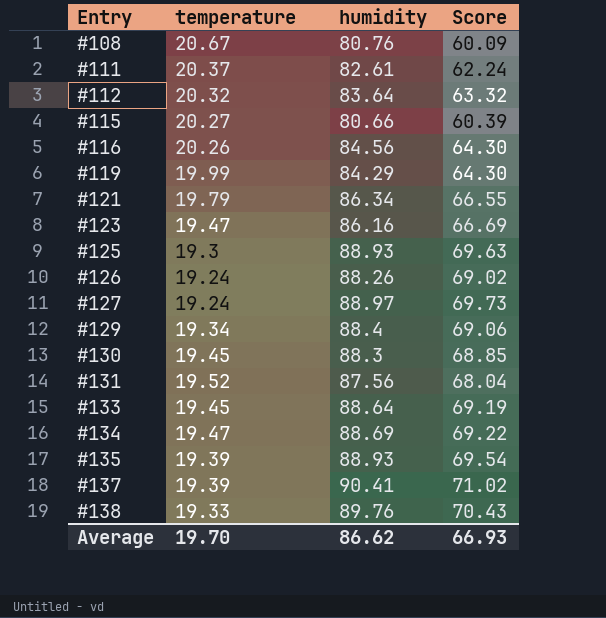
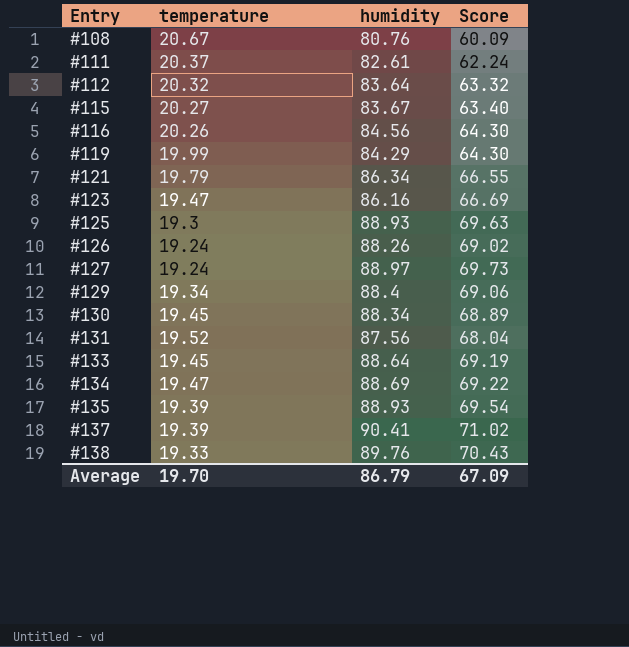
#115 | humidity: 80.66 -> 83.67
#115 | Score: 60.39 -> 63.40
#130 | humidity: 88.3 -> 88.34
#130 | Score: 68.85 -> 68.89
Average | humidity: 86.62 -> 86.79
Average | Score: 66.93 -> 67.09

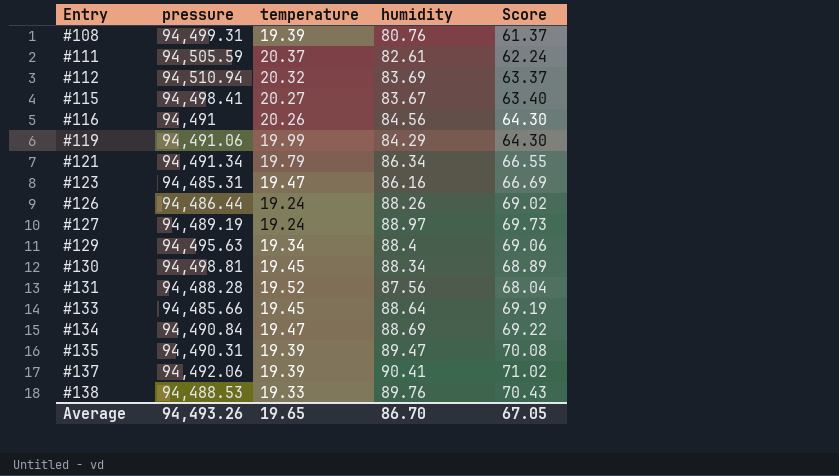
column pressure | position: none -> 2
row #125: 19.3 | 88.93 | 69.63 -> none
#108 | temperature: 20.67 -> 19.39
#108 | Score: 60.09 -> 61.37
#112 | humidity: 83.64 -> 83.69
#112 | Score: 63.32 -> 63.37
#135 | humidity: 88.93 -> 89.47
#135 | Score: 69.54 -> 70.08
Average | temperature: 19.70 -> 19.65
Average | humidity: 86.79 -> 86.70
Average | Score: 67.09 -> 67.05

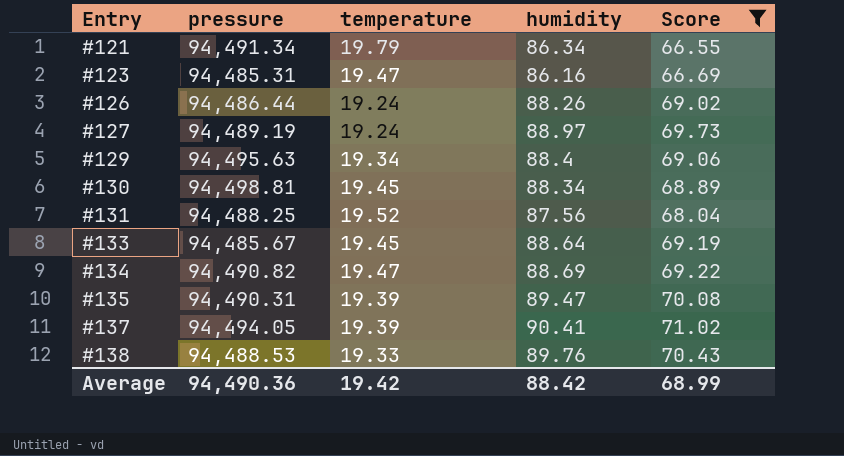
filter: none -> Score >= 66.55
#131 | pressure: 94,488.28 -> 94,488.25
#133 | pressure: 94,485.66 -> 94,485.67
#134 | pressure: 94,490.84 -> 94,490.82
#137 | pressure: 94,492.06 -> 94,494.05
Average | pressure: 94,493.26 -> 94,490.36
Average | temperature: 19.65 -> 19.42
Average | humidity: 86.70 -> 88.42
Average | Score: 67.05 -> 68.99

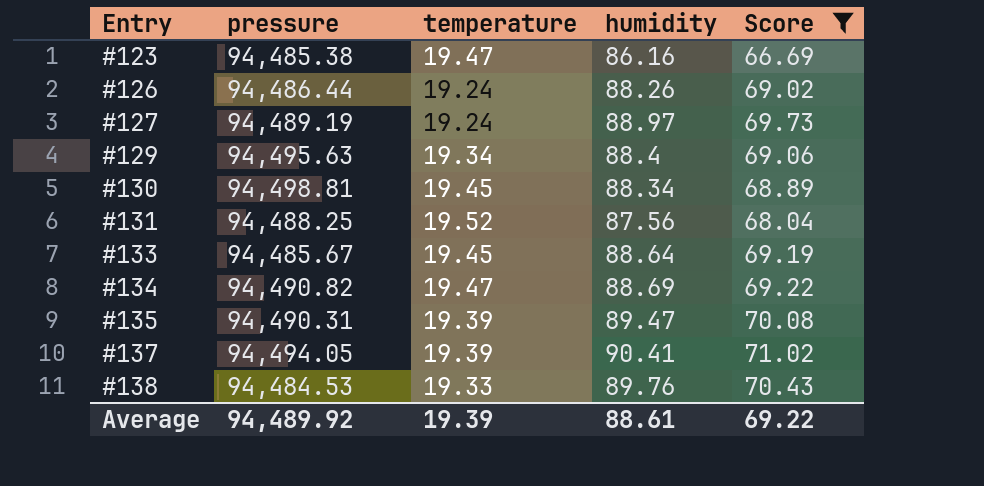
row #121: 94,491.34 | 19.79 | 86.34 | 66.55 -> none
#123 | pressure: 94,485.31 -> 94,485.38
#138 | pressure: 94,488.53 -> 94,484.53
Average | pressure: 94,490.36 -> 94,489.92
Average | temperature: 19.42 -> 19.39
Average | humidity: 88.42 -> 88.61
Average | Score: 68.99 -> 69.22

